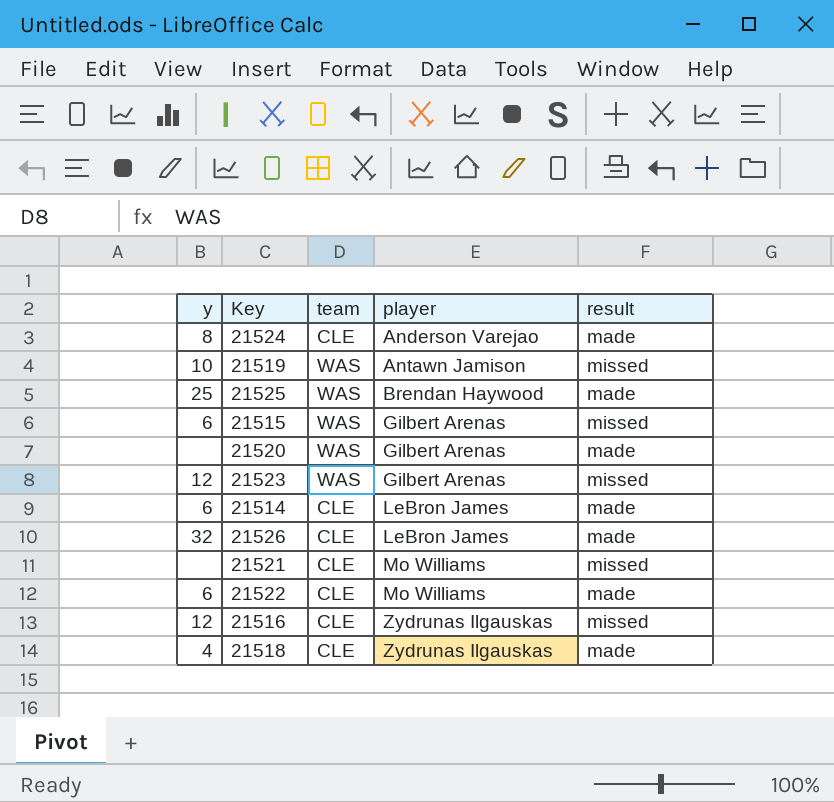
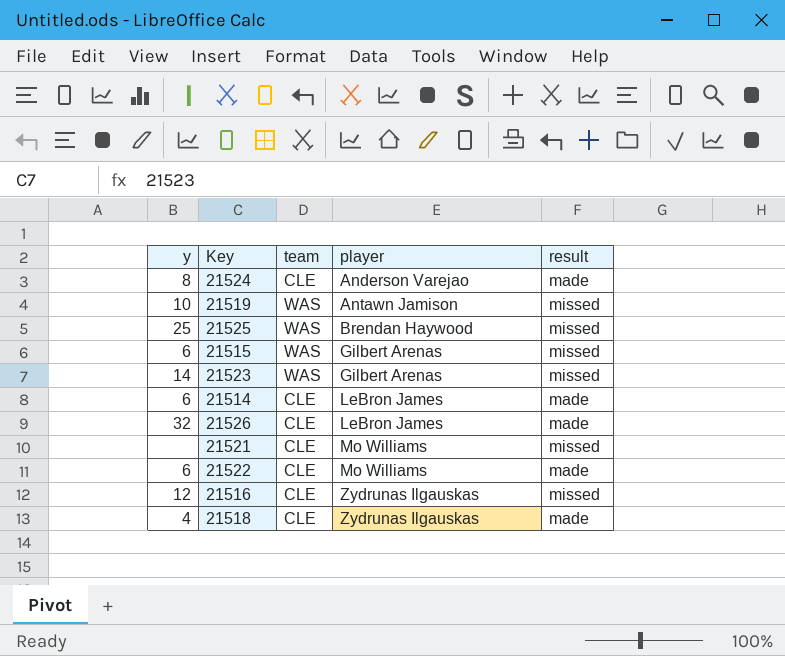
row 21520: none | WAS | Gilbert Arenas | made -> none
21525 | result: made -> missed
21523 | y: 12 -> 14

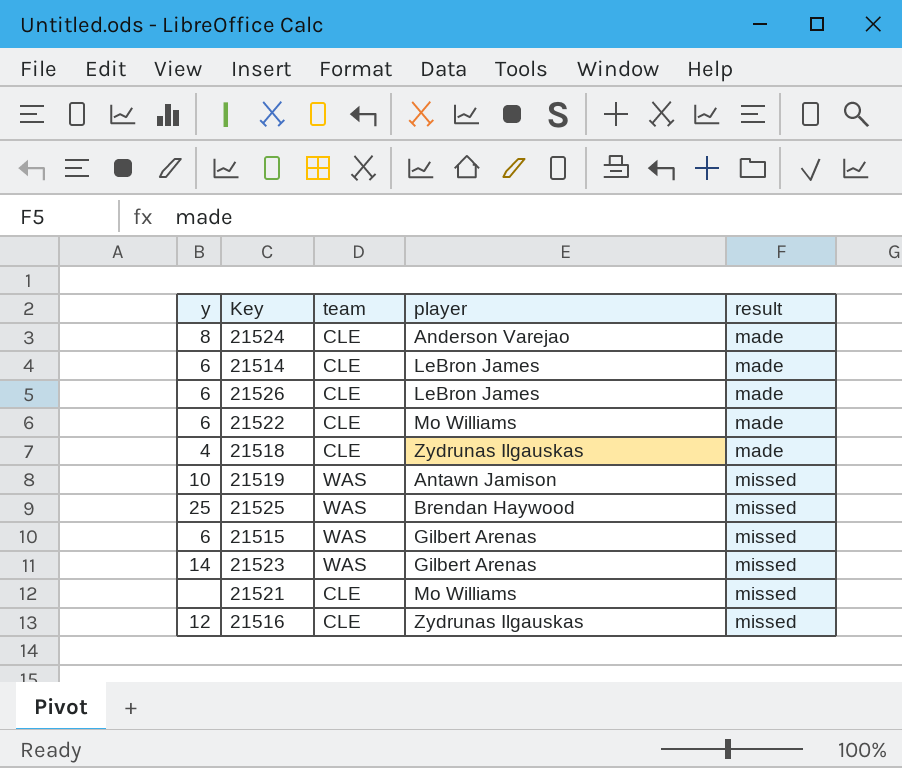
row order: player ascending -> result ascending
21526 | y: 32 -> 6

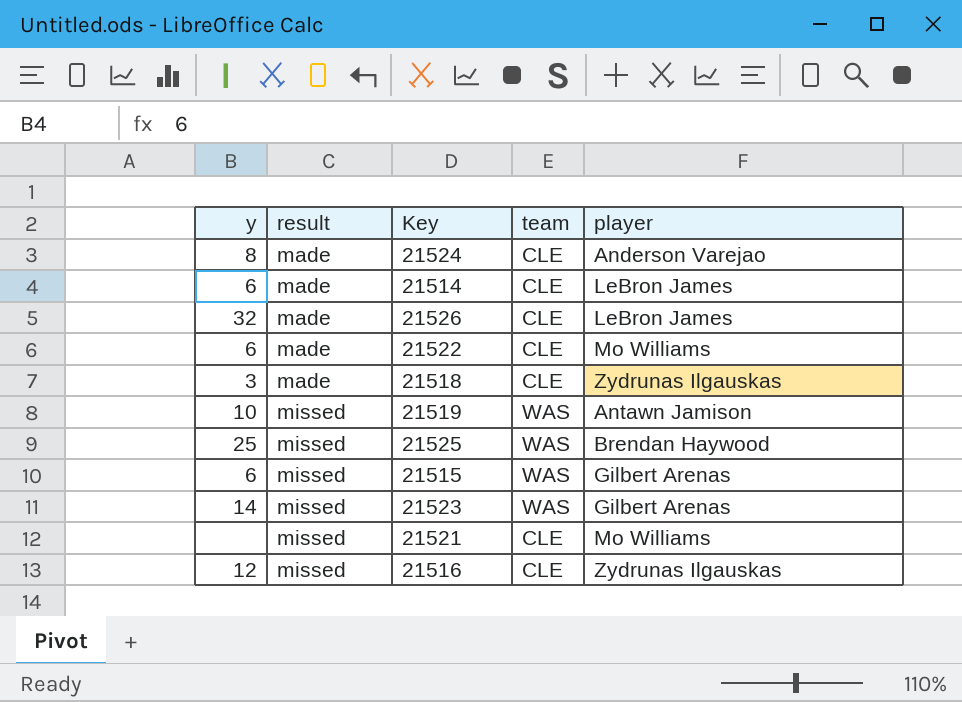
column result | position: 5 -> 2
21526 | y: 6 -> 32
21518 | y: 4 -> 3

